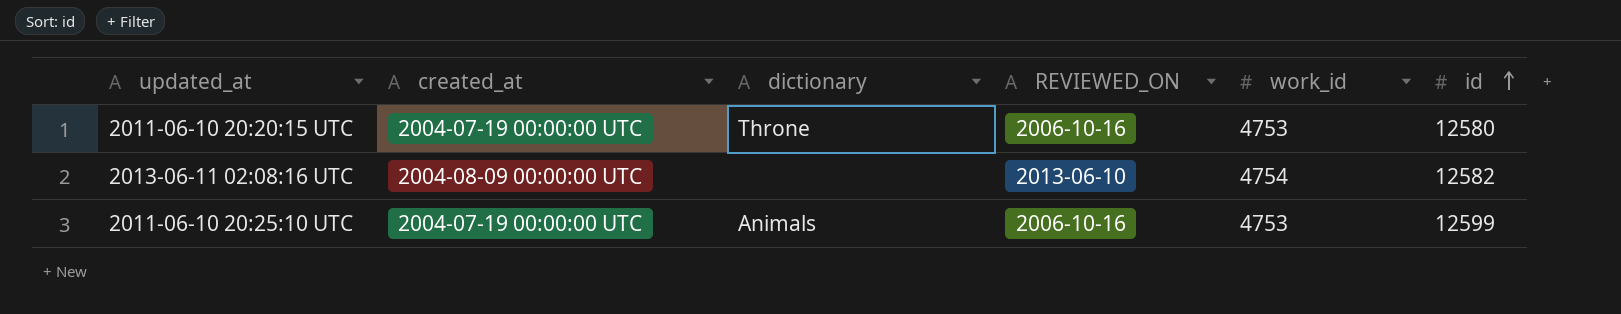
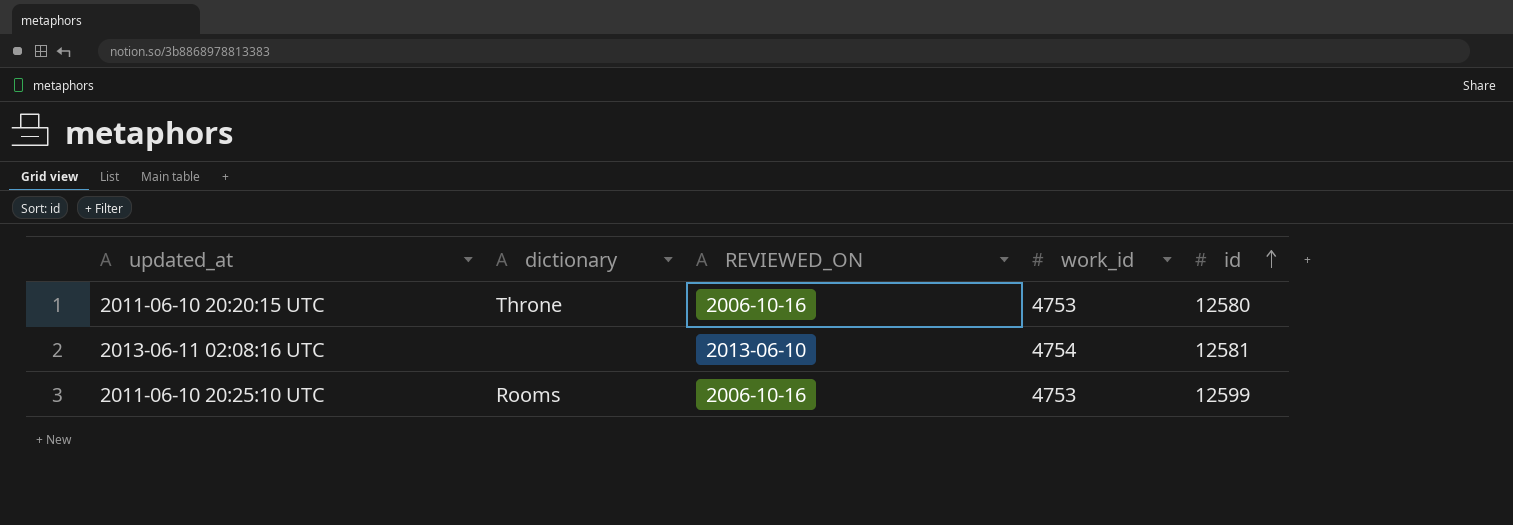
column created_at | position: 2 -> none
2013-06-11 02:08:16 UTC | id: 12582 -> 12581
2011-06-10 20:25:10 UTC | dictionary: Animals -> Rooms

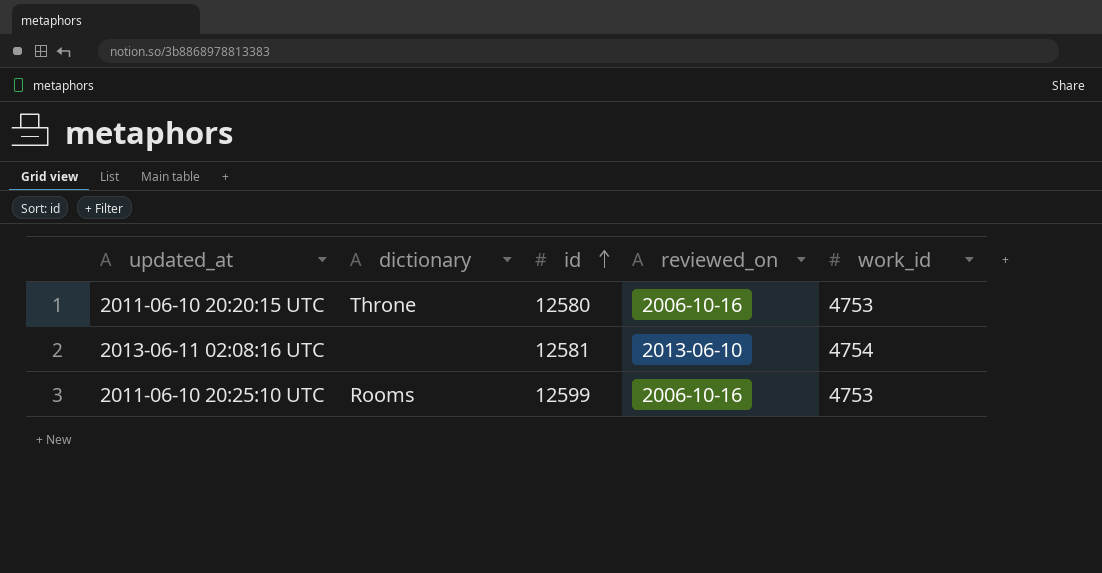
column id | position: 5 -> 3
column name: REVIEWED_ON -> reviewed_on

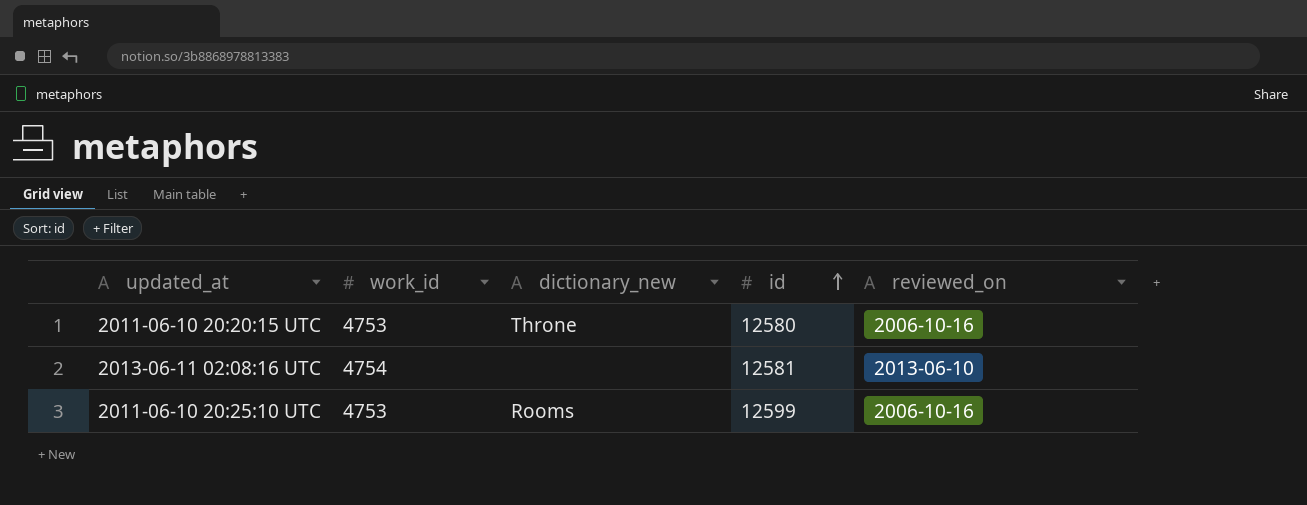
column work_id | position: 5 -> 2
column name: dictionary -> dictionary_new

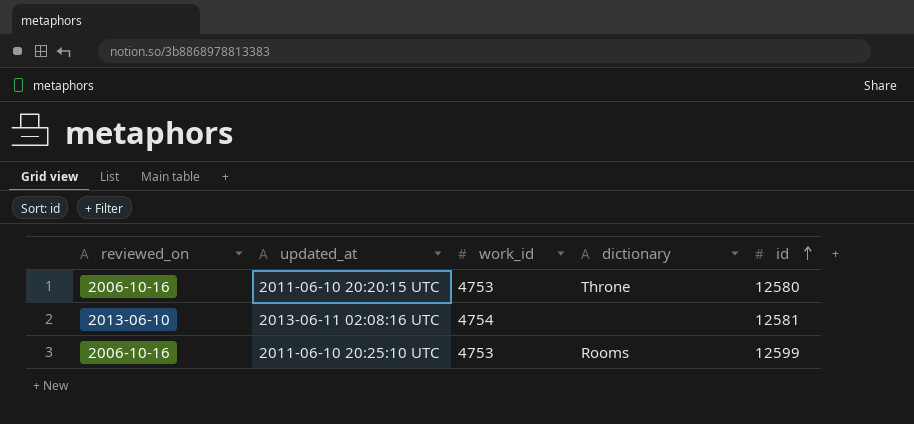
column reviewed_on | position: 5 -> 1
column name: dictionary_new -> dictionary

